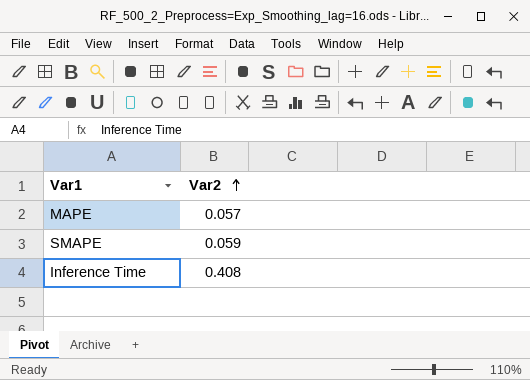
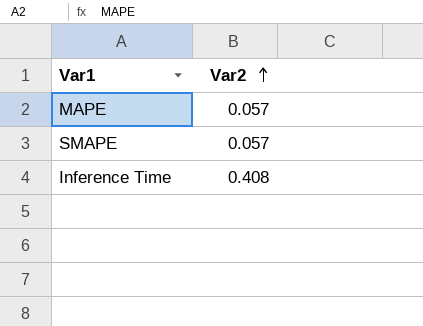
SMAPE | Var2: 0.059 -> 0.057

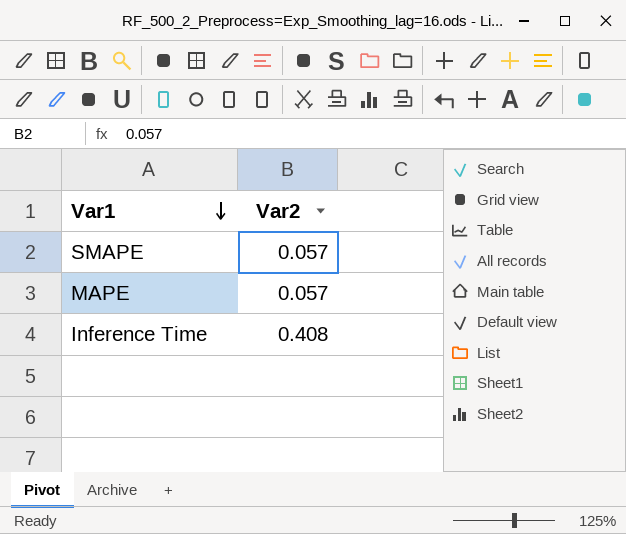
row order: Var2 ascending -> Var1 descending

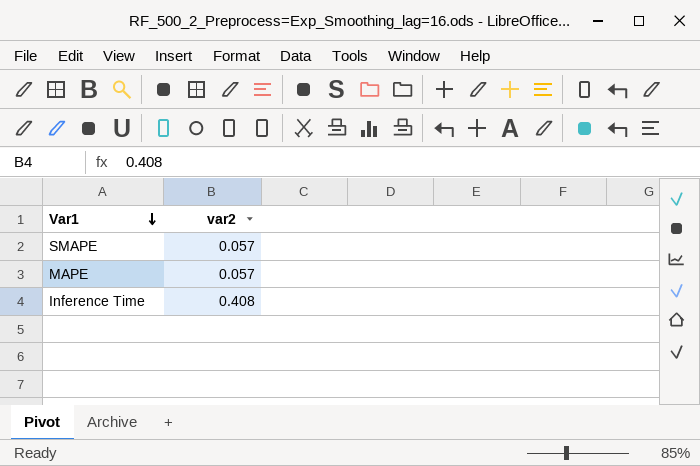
column name: Var2 -> var2

